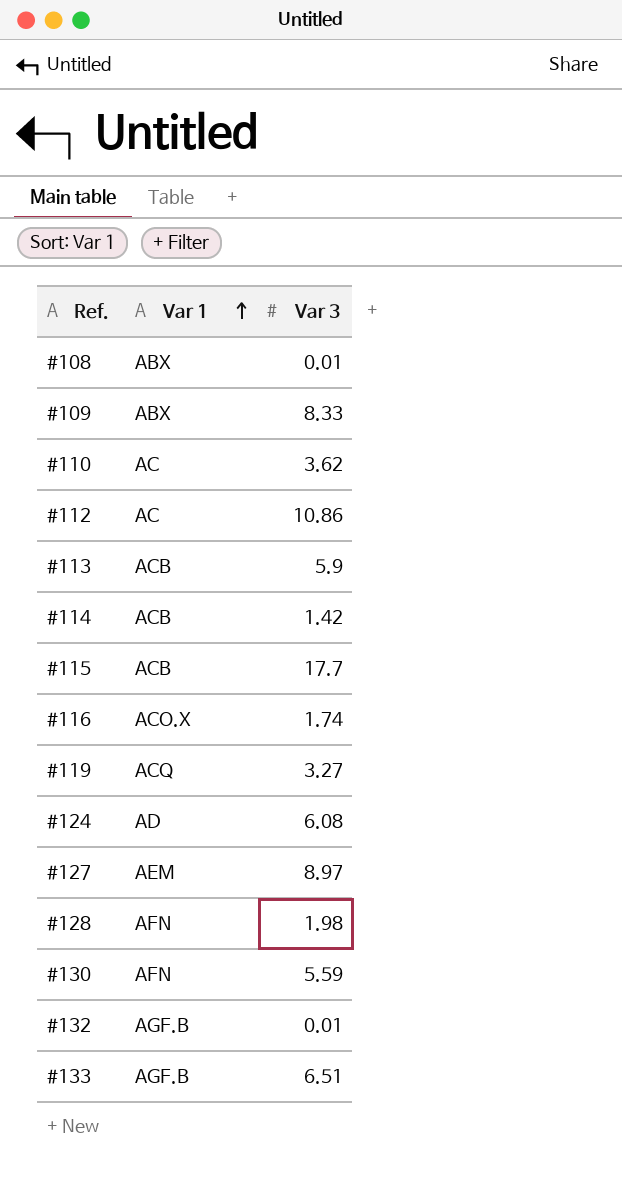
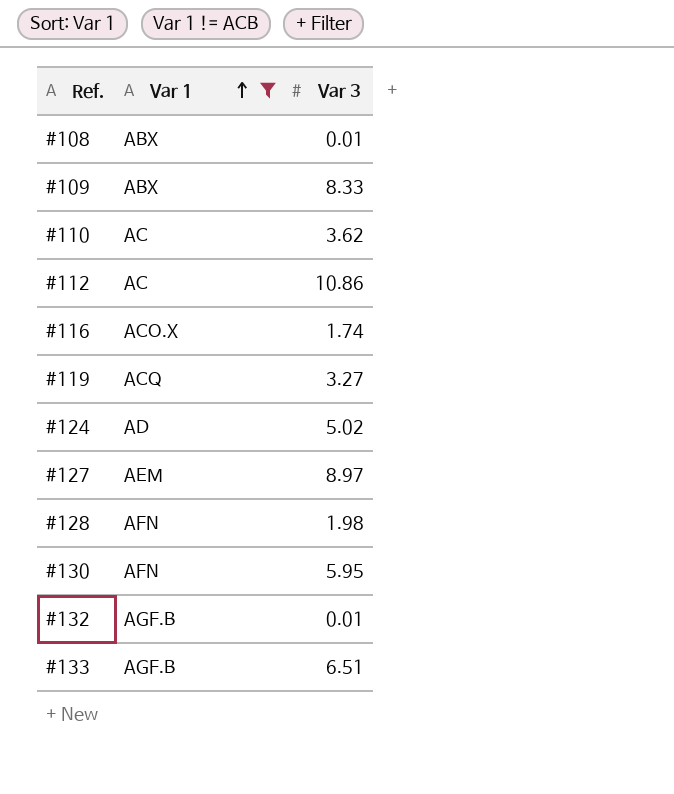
filter: none -> Var 1 != ACB
#124 | Var 3: 6.08 -> 5.02
#130 | Var 3: 5.59 -> 5.95

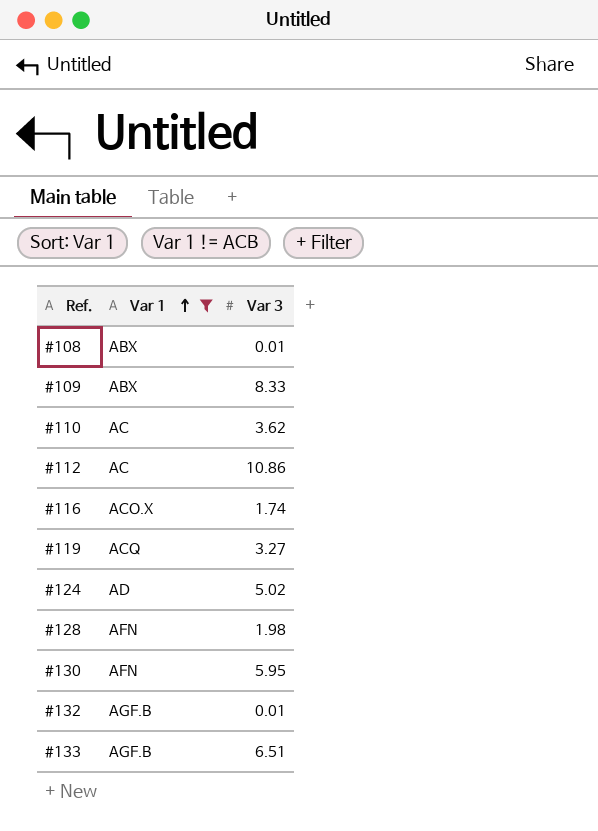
row #127: AEM | 8.97 -> none

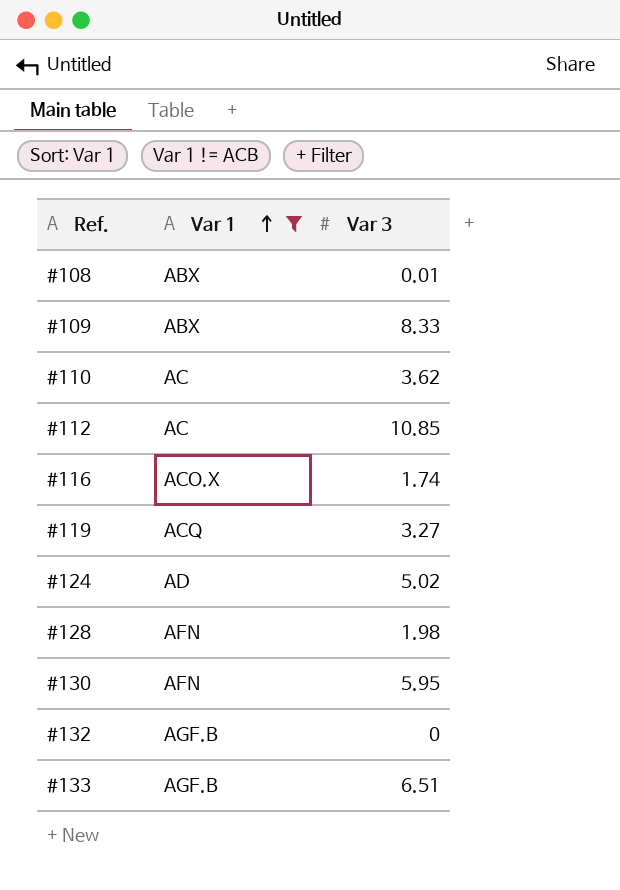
#112 | Var 3: 10.86 -> 10.85
#132 | Var 3: 0.01 -> 0

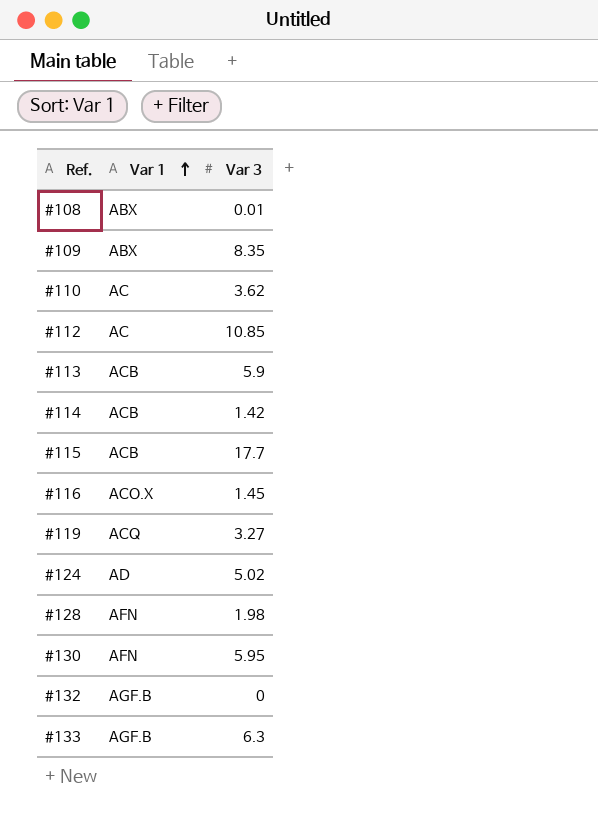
filter: Var 1 != ACB -> none
#109 | Var 3: 8.33 -> 8.35
#116 | Var 3: 1.74 -> 1.45
#133 | Var 3: 6.51 -> 6.3

